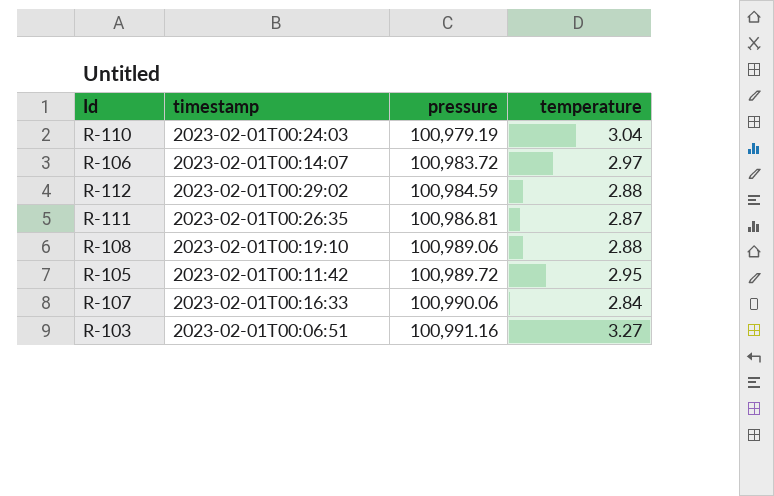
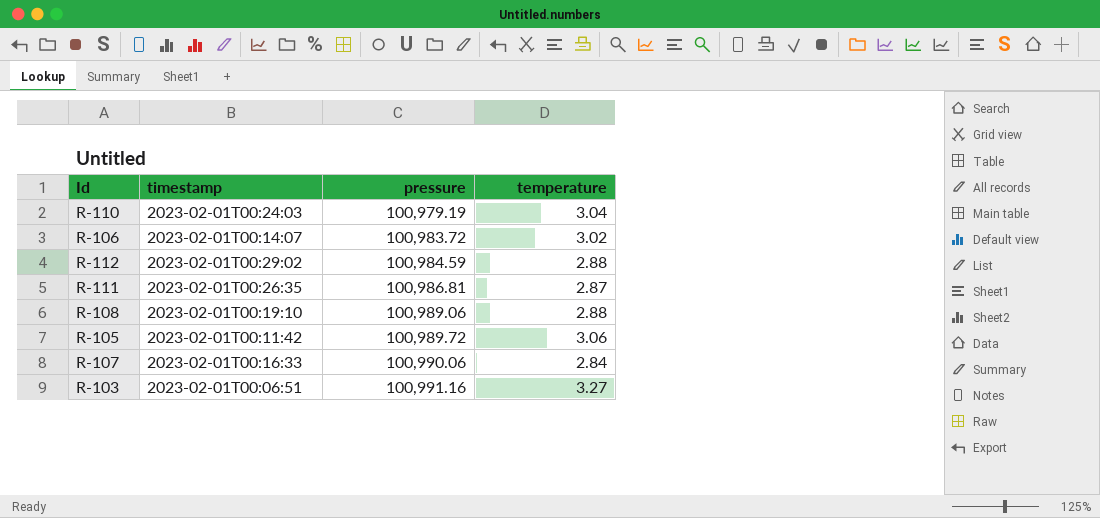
R-106 | temperature: 2.97 -> 3.02
R-105 | temperature: 2.95 -> 3.06

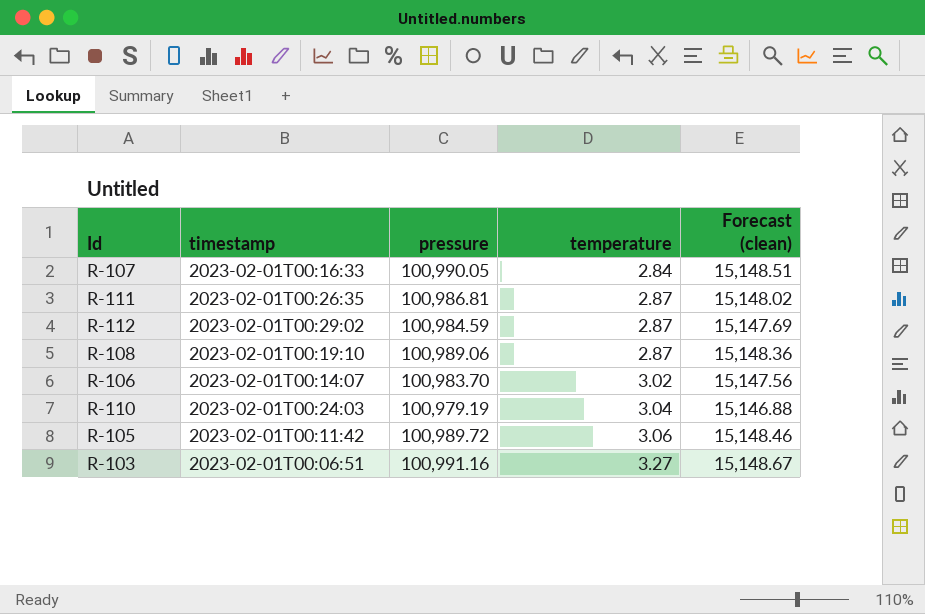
row order: pressure ascending -> temperature ascending
column Forecast (clean) | formula: none -> [pressure] * 0.15
R-107 | pressure: 100,990.06 -> 100,990.05
R-112 | temperature: 2.88 -> 2.87
R-108 | temperature: 2.88 -> 2.87
R-106 | pressure: 100,983.72 -> 100,983.70

